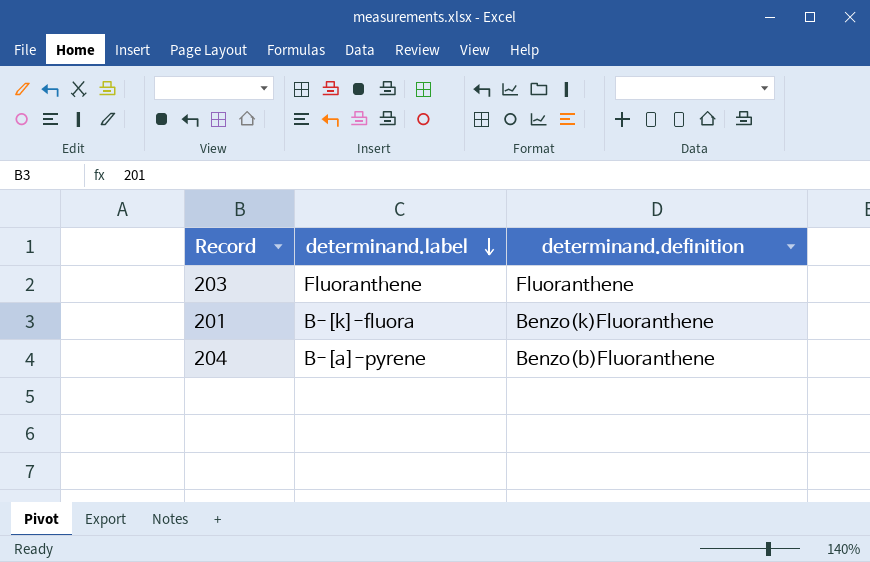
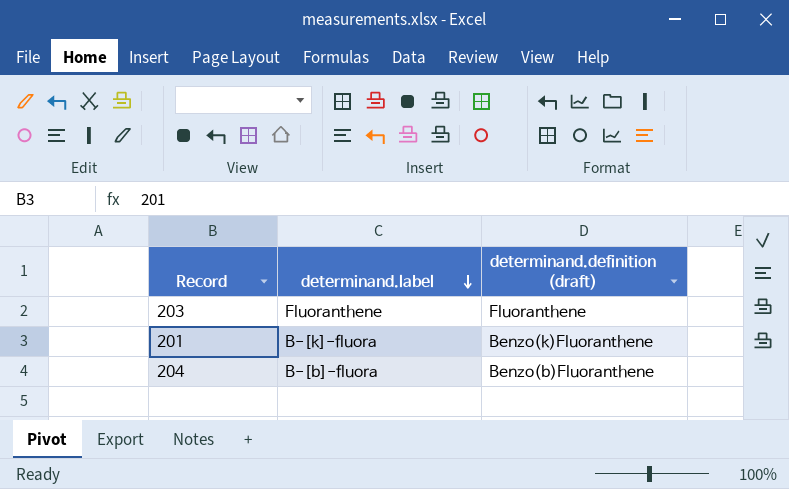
column name: determinand.definition -> determinand.definition (draft)
204 | determinand.label: B-[a]-pyrene -> B-[b]-fluora

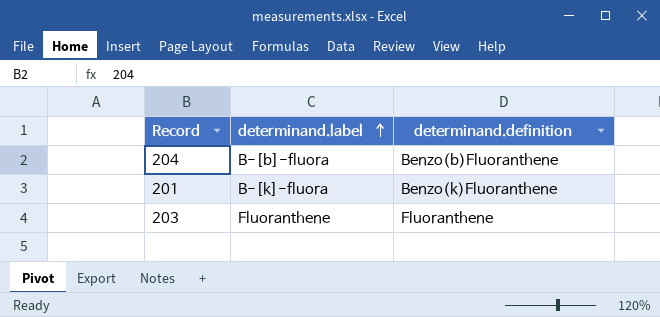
row order: determinand.label descending -> determinand.label ascending
column name: determinand.definition (draft) -> determinand.definition

